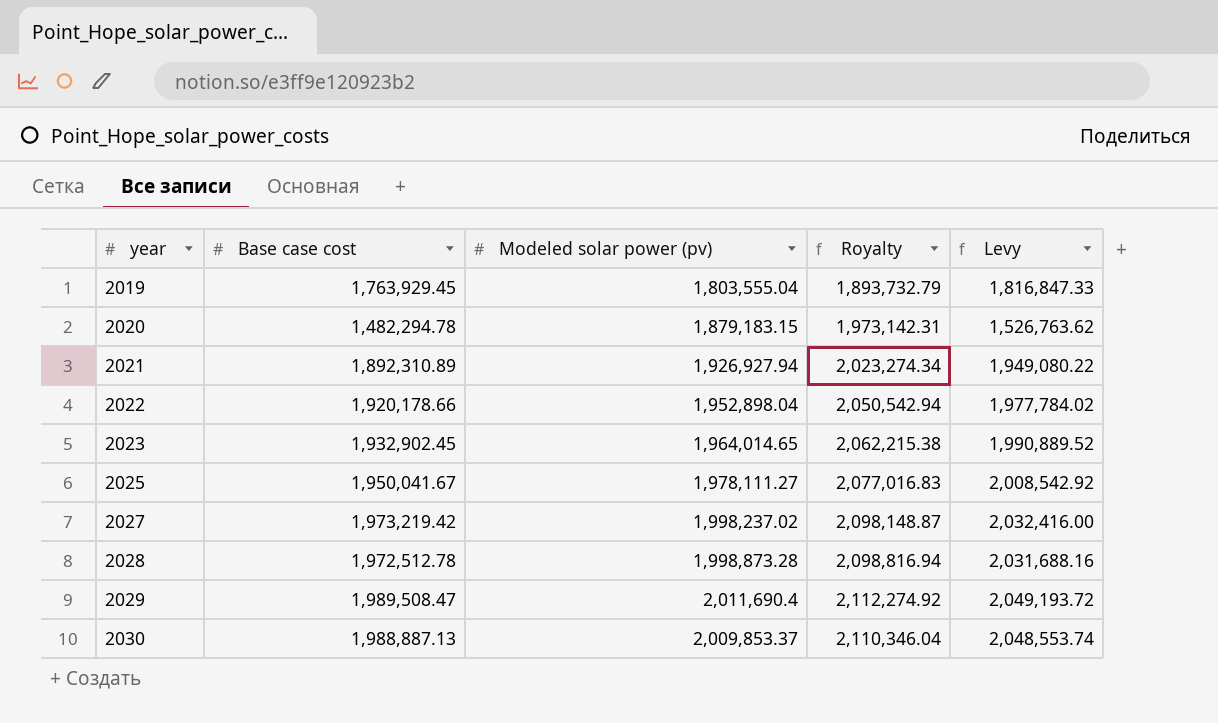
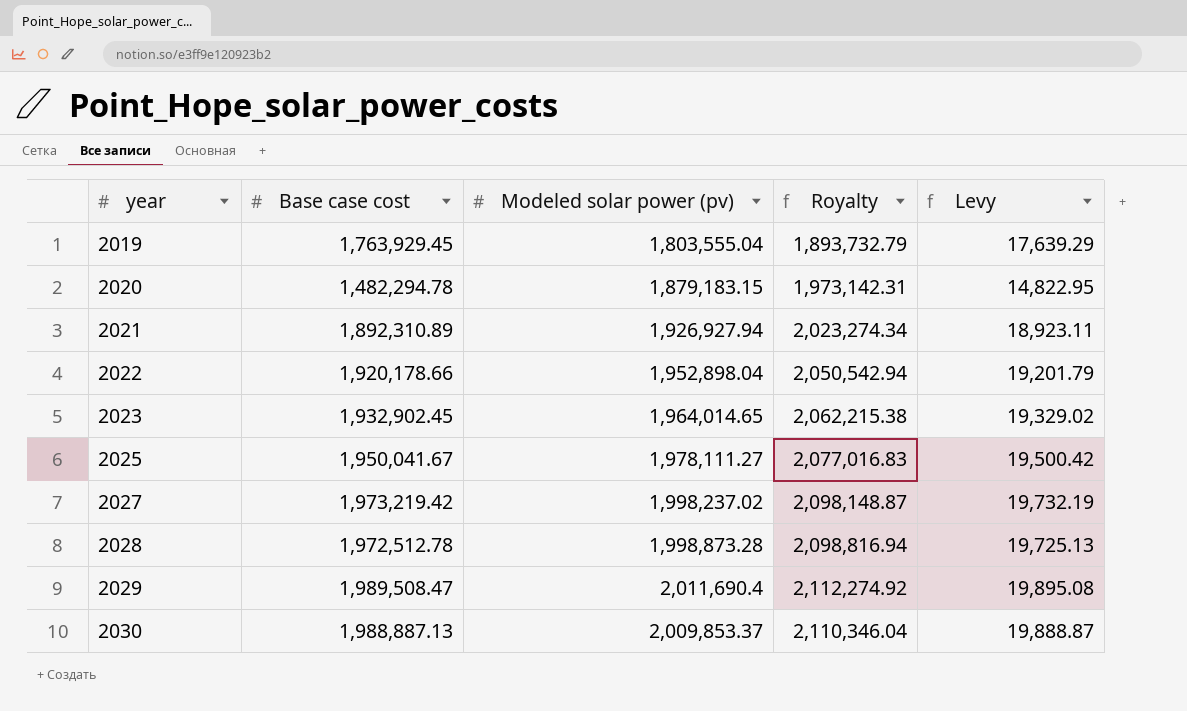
column Levy | formula: [Base case cost] * 1.03 -> [Base case cost] * 0.01

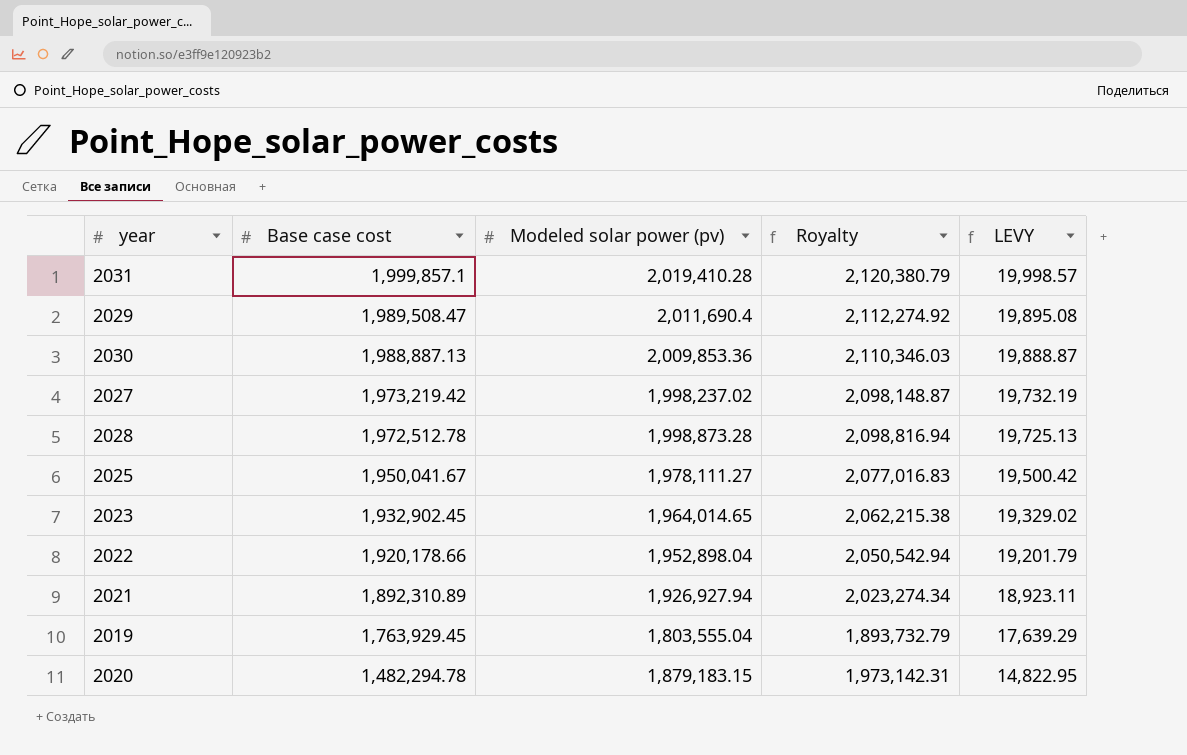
row order: year ascending -> Base case cost descending
column name: Levy -> LEVY
row 2031: none -> 1,999,857.1 | 2,019,410.28 | 2,120,380.79 | 19,998.57
2030 | Modeled solar power (pv): 2,009,853.37 -> 2,009,853.36
2030 | Royalty: 2,110,346.04 -> 2,110,346.03

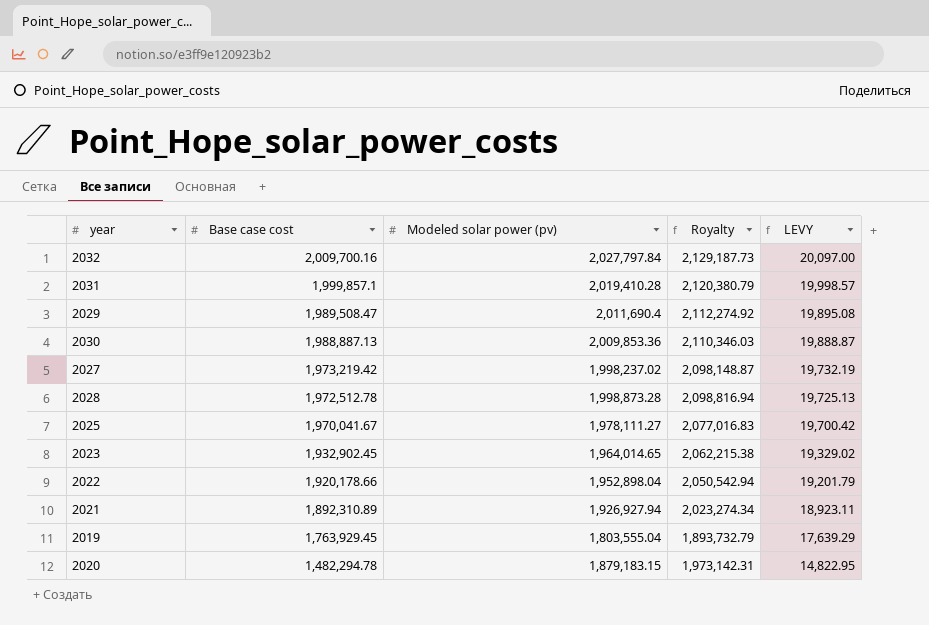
row 2032: none -> 2,009,700.16 | 2,027,797.84 | 2,129,187.73 | 20,097.00
2025 | Base case cost: 1,950,041.67 -> 1,970,041.67
2025 | LEVY: 19,500.42 -> 19,700.42

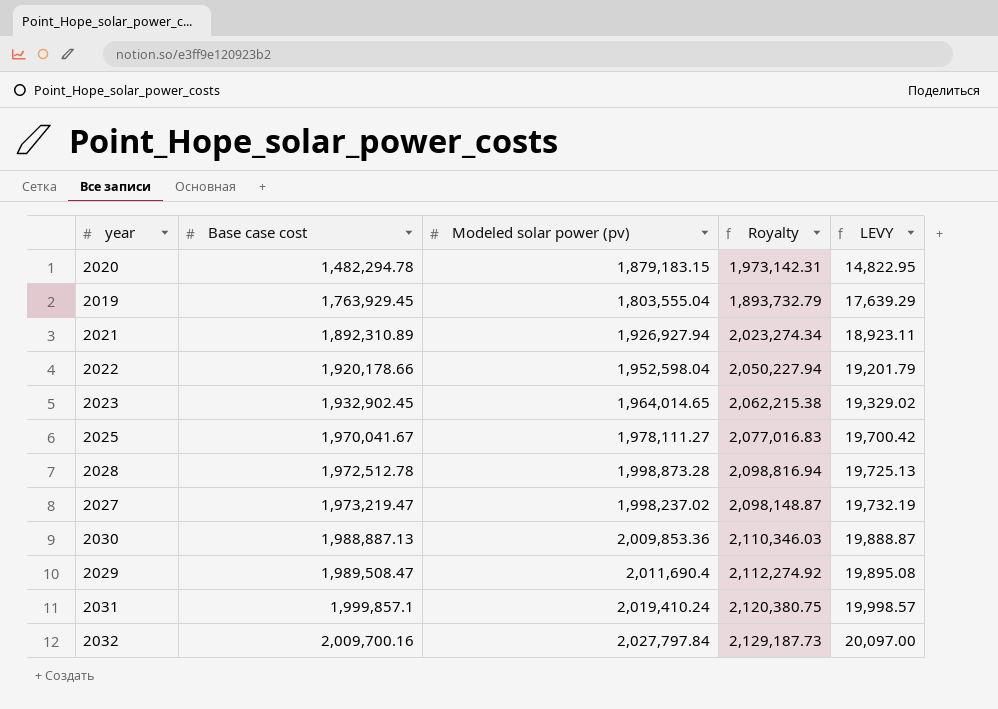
row order: Base case cost descending -> Base case cost ascending
2022 | Modeled solar power (pv): 1,952,898.04 -> 1,952,598.04
2022 | Royalty: 2,050,542.94 -> 2,050,227.94
2027 | Base case cost: 1,973,219.42 -> 1,973,219.47
2031 | Modeled solar power (pv): 2,019,410.28 -> 2,019,410.24
2031 | Royalty: 2,120,380.79 -> 2,120,380.75

